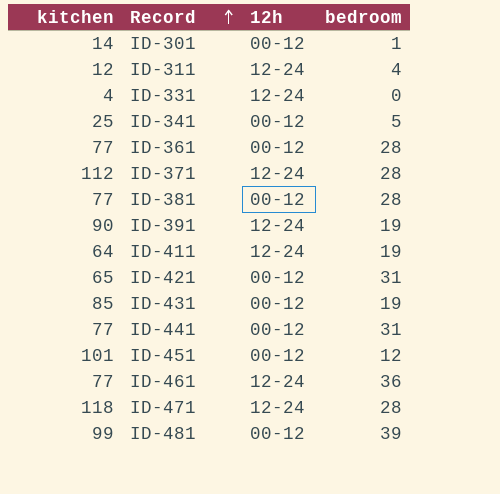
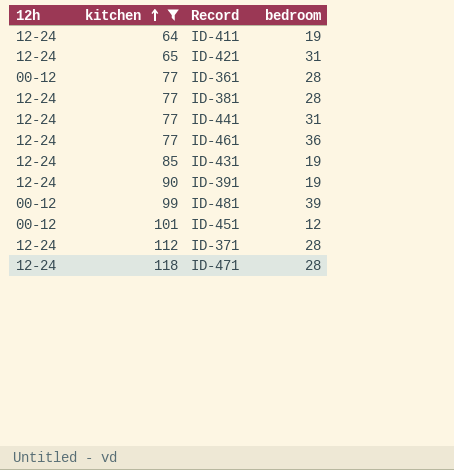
filter: none -> kitchen >= 64
row order: Record ascending -> kitchen ascending
column 12h | position: 3 -> 1
ID-421 | 12h: 00-12 -> 12-24
ID-381 | 12h: 00-12 -> 12-24
ID-441 | 12h: 00-12 -> 12-24
ID-431 | 12h: 00-12 -> 12-24

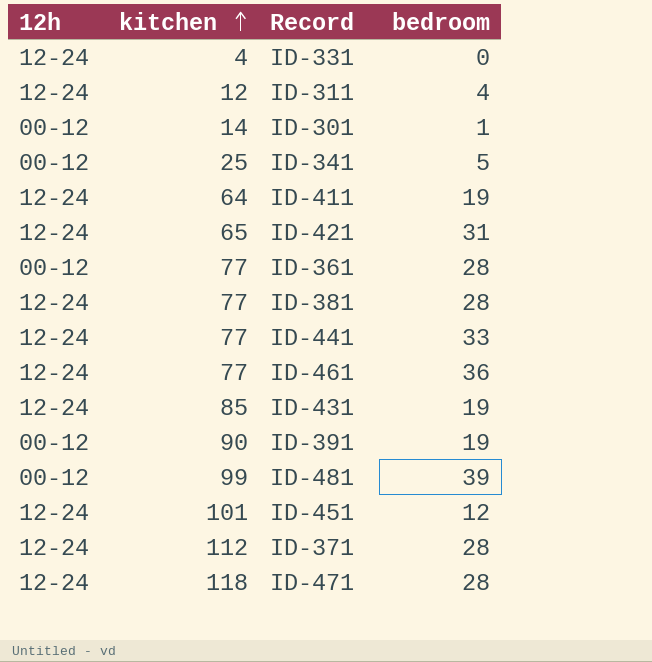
filter: kitchen >= 64 -> none
ID-441 | bedroom: 31 -> 33
ID-391 | 12h: 12-24 -> 00-12
ID-451 | 12h: 00-12 -> 12-24

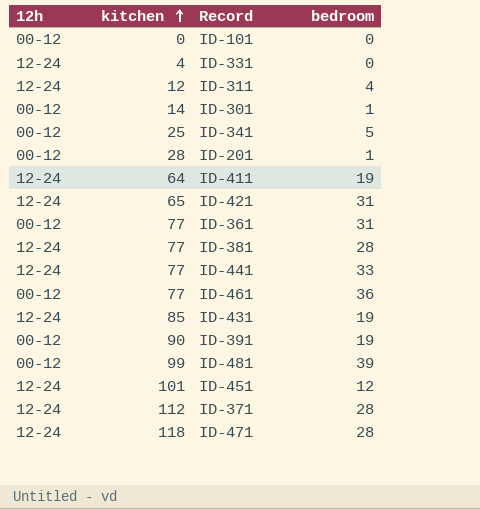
row ID-101: none -> 00-12 | 0 | 0
row ID-201: none -> 00-12 | 28 | 1
ID-361 | bedroom: 28 -> 31
ID-461 | 12h: 12-24 -> 00-12

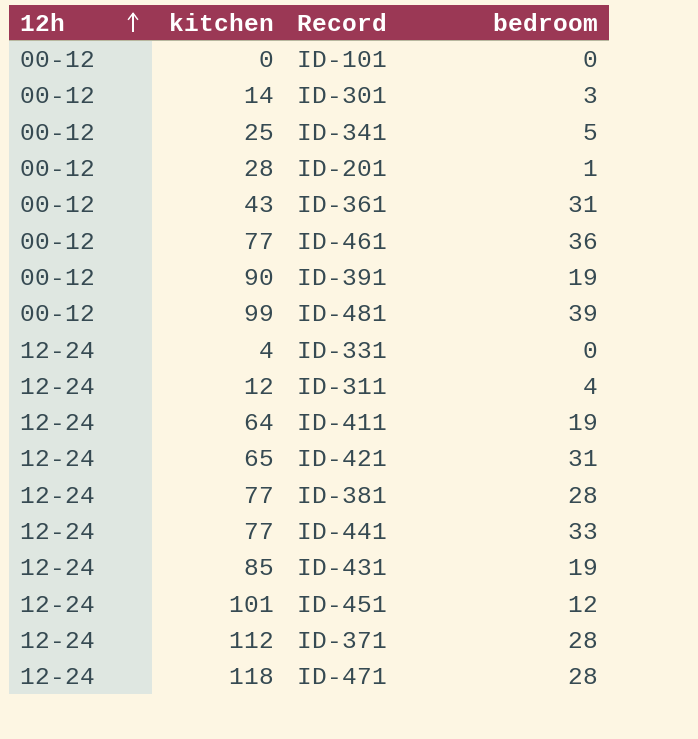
row order: kitchen ascending -> 12h ascending
ID-301 | bedroom: 1 -> 3
ID-361 | kitchen: 77 -> 43

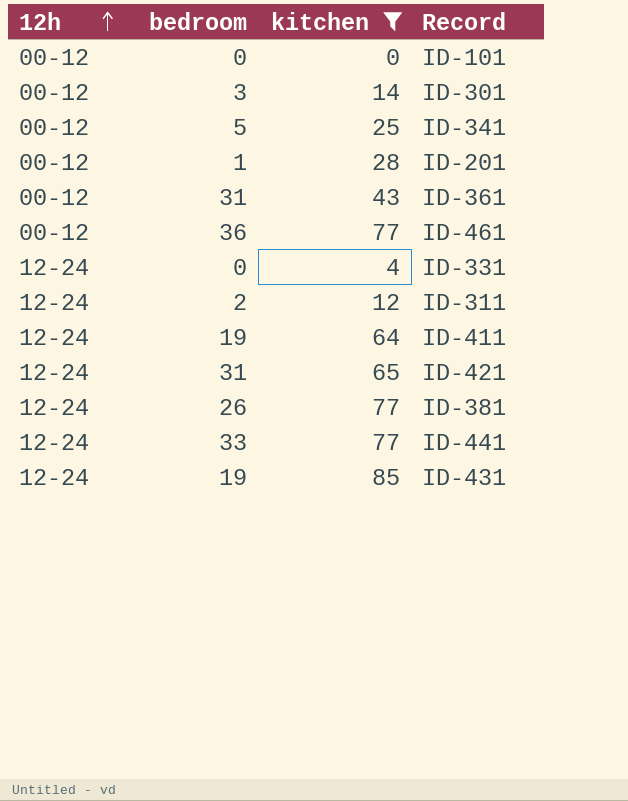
filter: none -> kitchen <= 85
column bedroom | position: 4 -> 2
ID-311 | bedroom: 4 -> 2
ID-381 | bedroom: 28 -> 26

